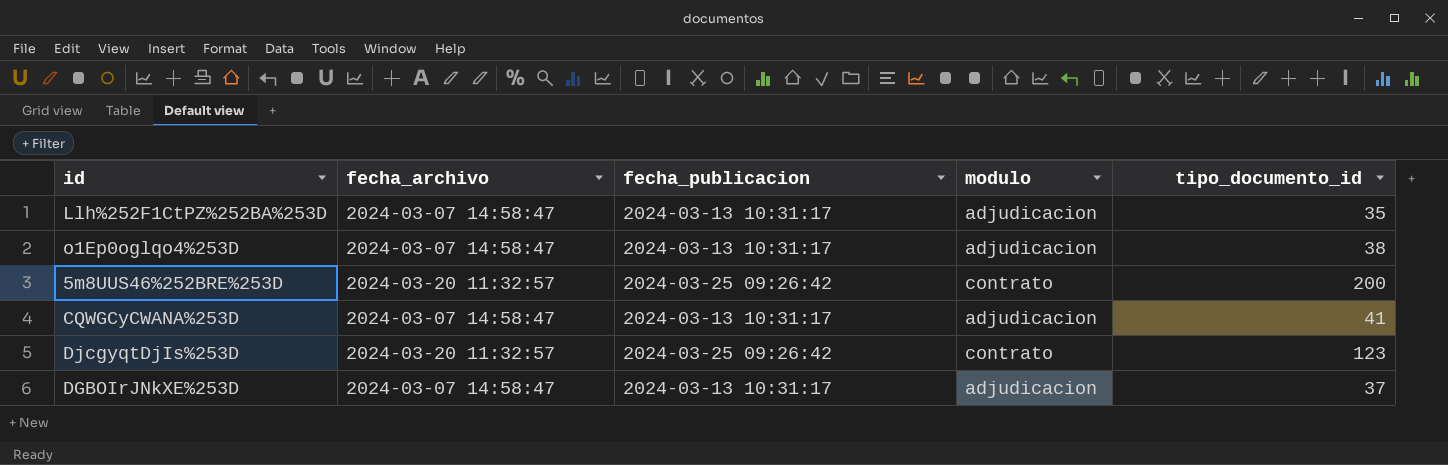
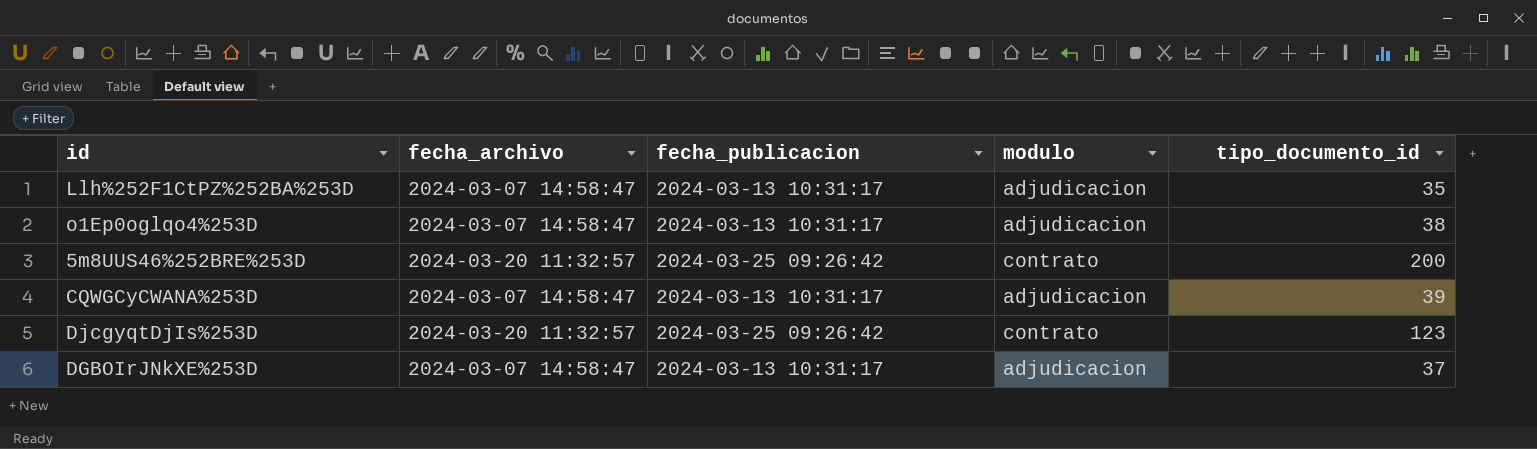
CQWGCyCWANA%253D | tipo_documento_id: 41 -> 39

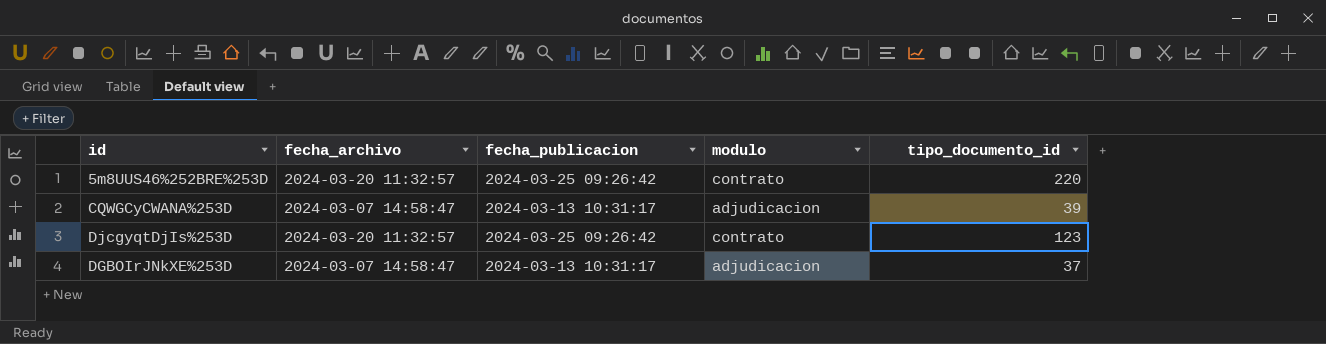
row Llh%252F1CtPZ%252BA%253D: 2024-03-07 14:58:47 | 2024-03-13 10:31:17 | adjudicacion | 35 -> none
row o1Ep0oglqo4%253D: 2024-03-07 14:58:47 | 2024-03-13 10:31:17 | adjudicacion | 38 -> none
5m8UUS46%252BRE%253D | tipo_documento_id: 200 -> 220

